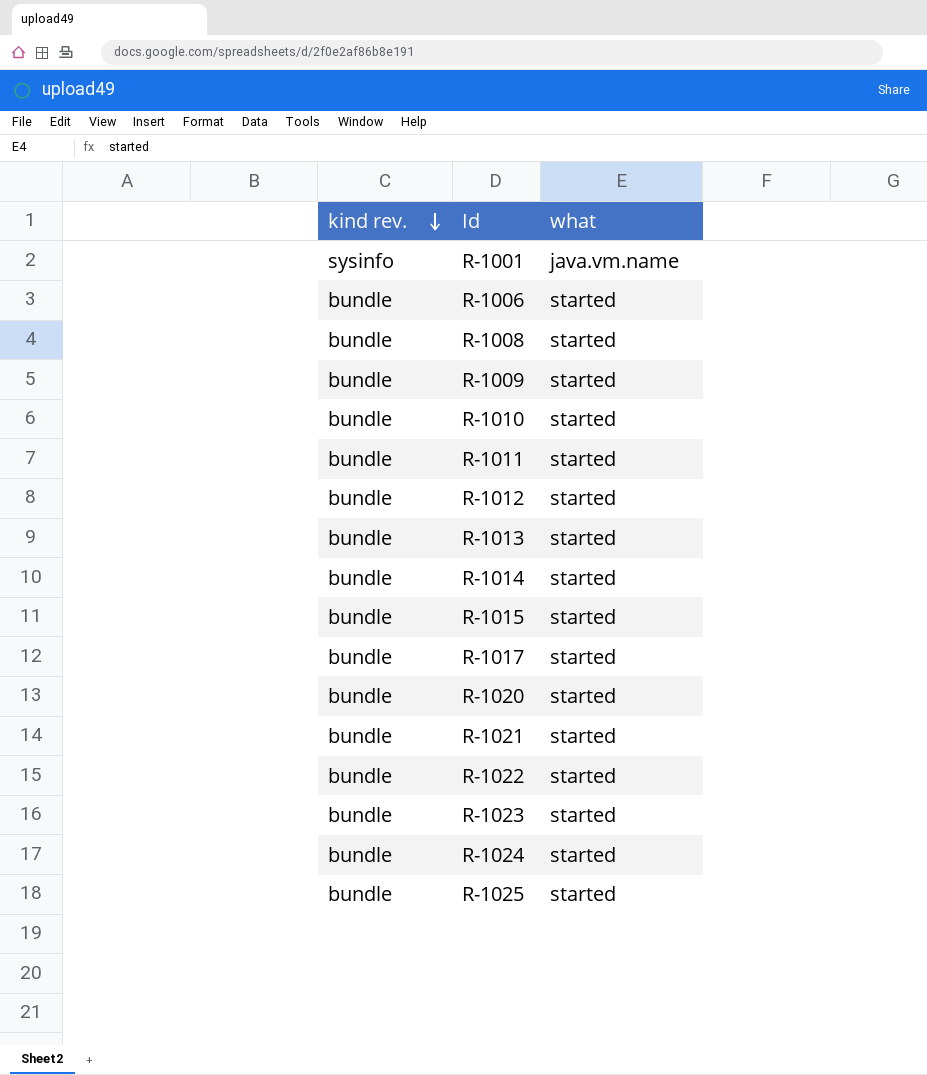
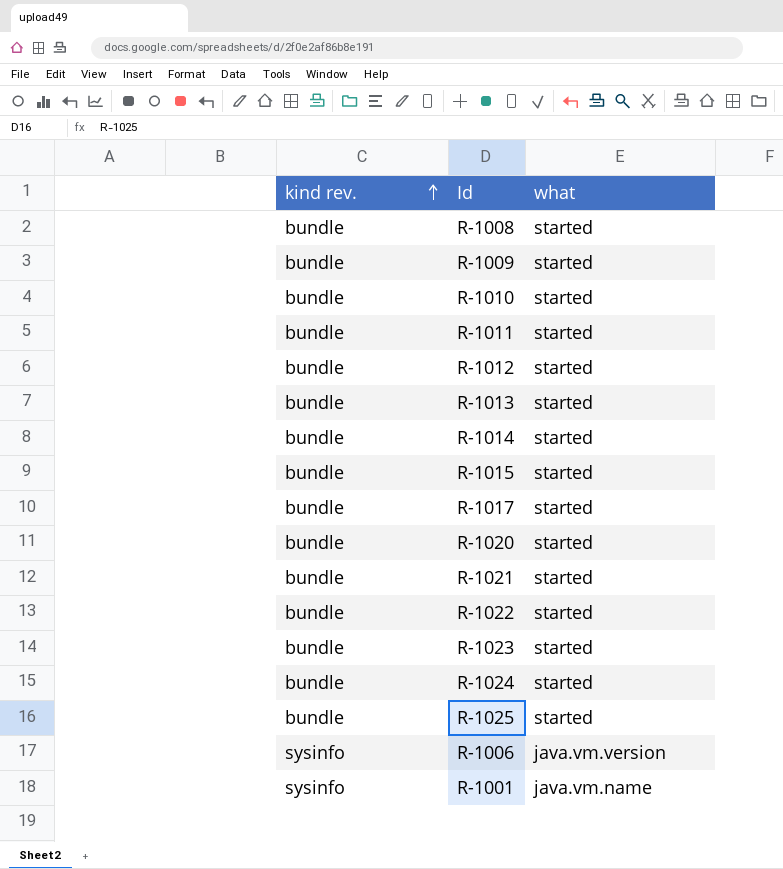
row order: kind rev. descending -> kind rev. ascending
R-1006 | kind rev.: bundle -> sysinfo
R-1006 | what: started -> java.vm.version

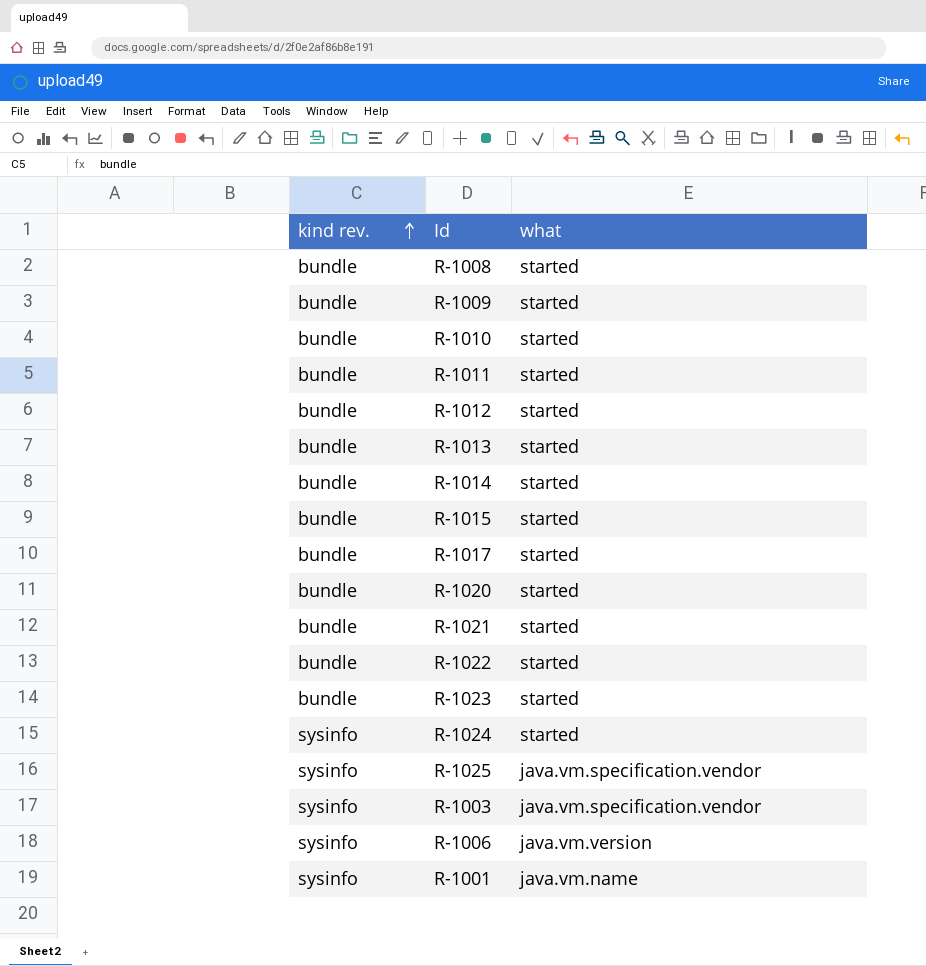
R-1024 | kind rev.: bundle -> sysinfo
R-1025 | kind rev.: bundle -> sysinfo
R-1025 | what: started -> java.vm.specification.vendor
row R-1003: none -> sysinfo | java.vm.specification.vendor

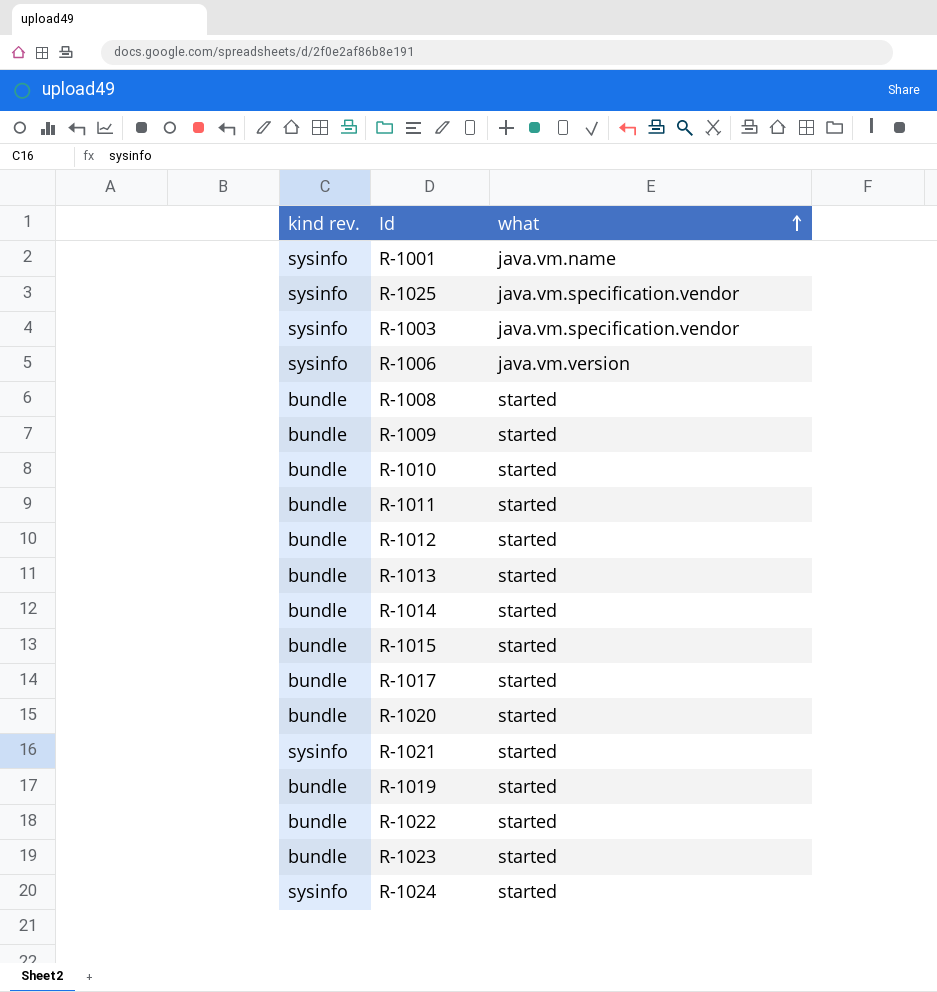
row order: kind rev. ascending -> what ascending
R-1021 | kind rev.: bundle -> sysinfo
row R-1019: none -> bundle | started

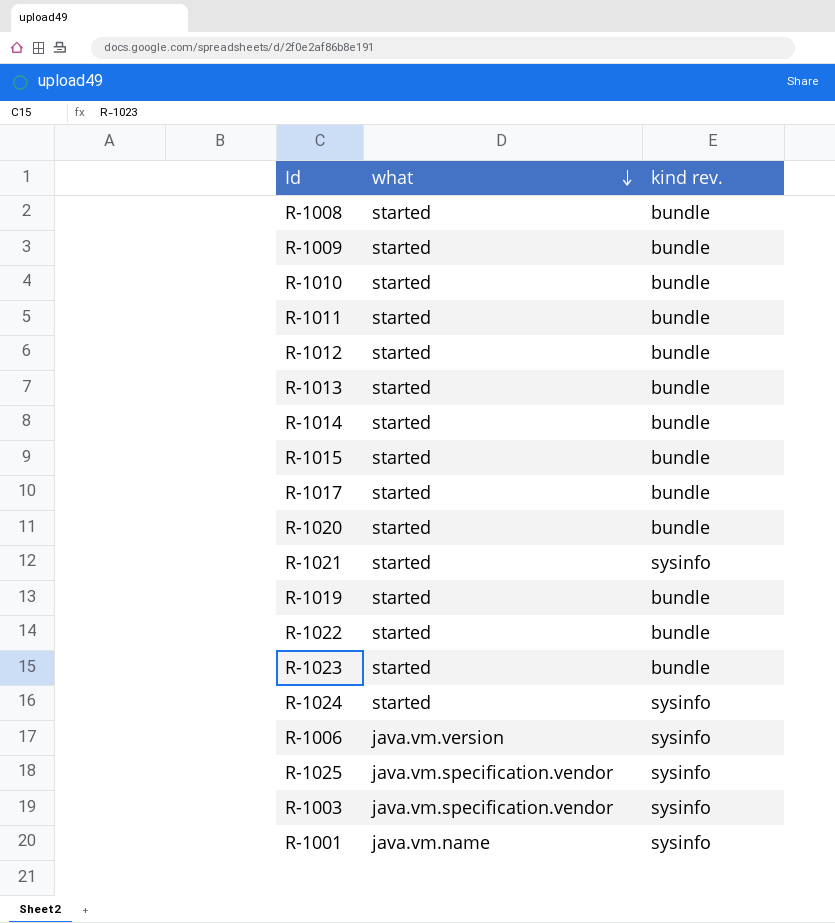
row order: what ascending -> what descending
column kind rev. | position: 1 -> 3

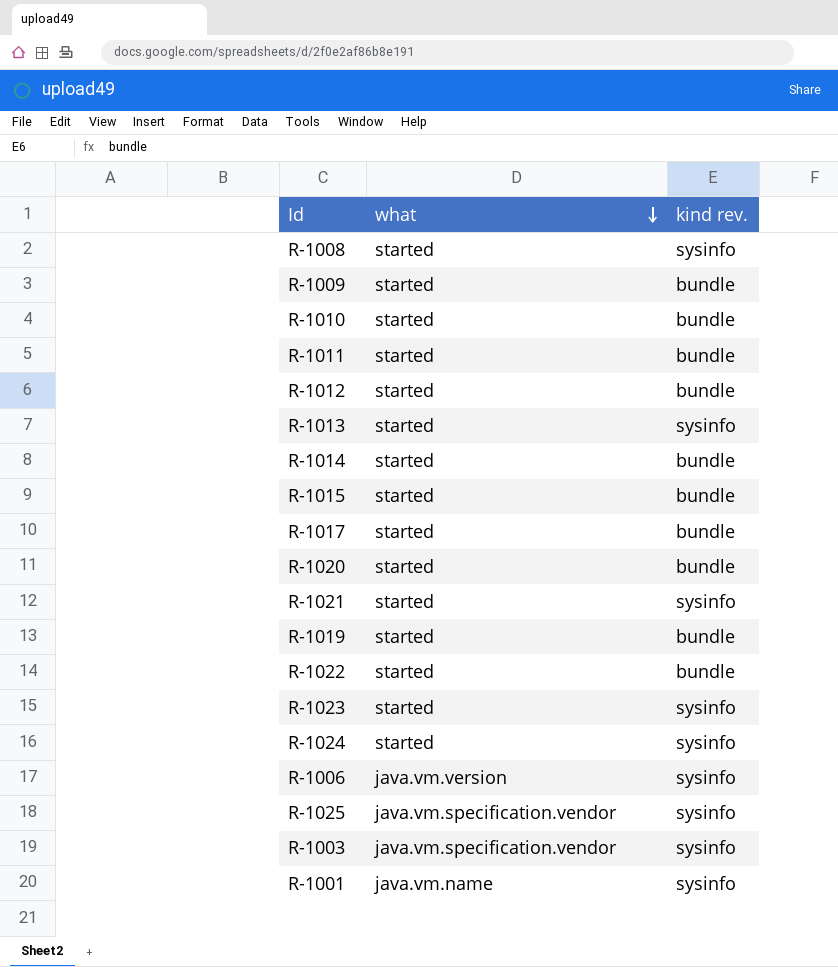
R-1008 | kind rev.: bundle -> sysinfo
R-1013 | kind rev.: bundle -> sysinfo
R-1023 | kind rev.: bundle -> sysinfo

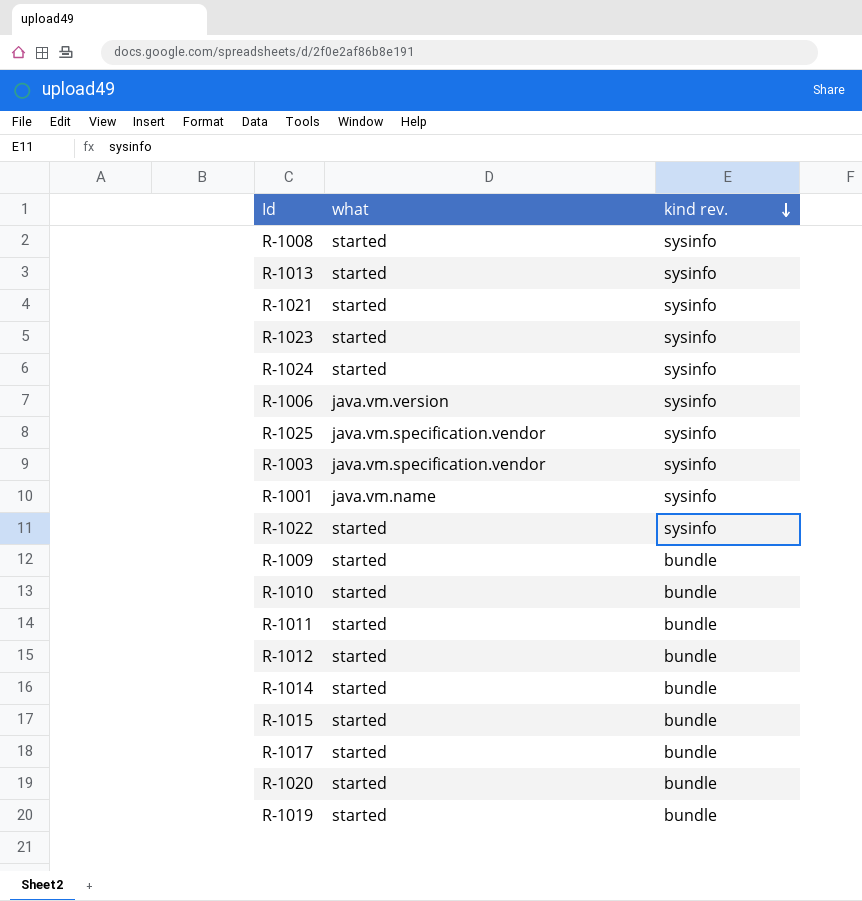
row order: what descending -> kind rev. descending
R-1022 | kind rev.: bundle -> sysinfo

